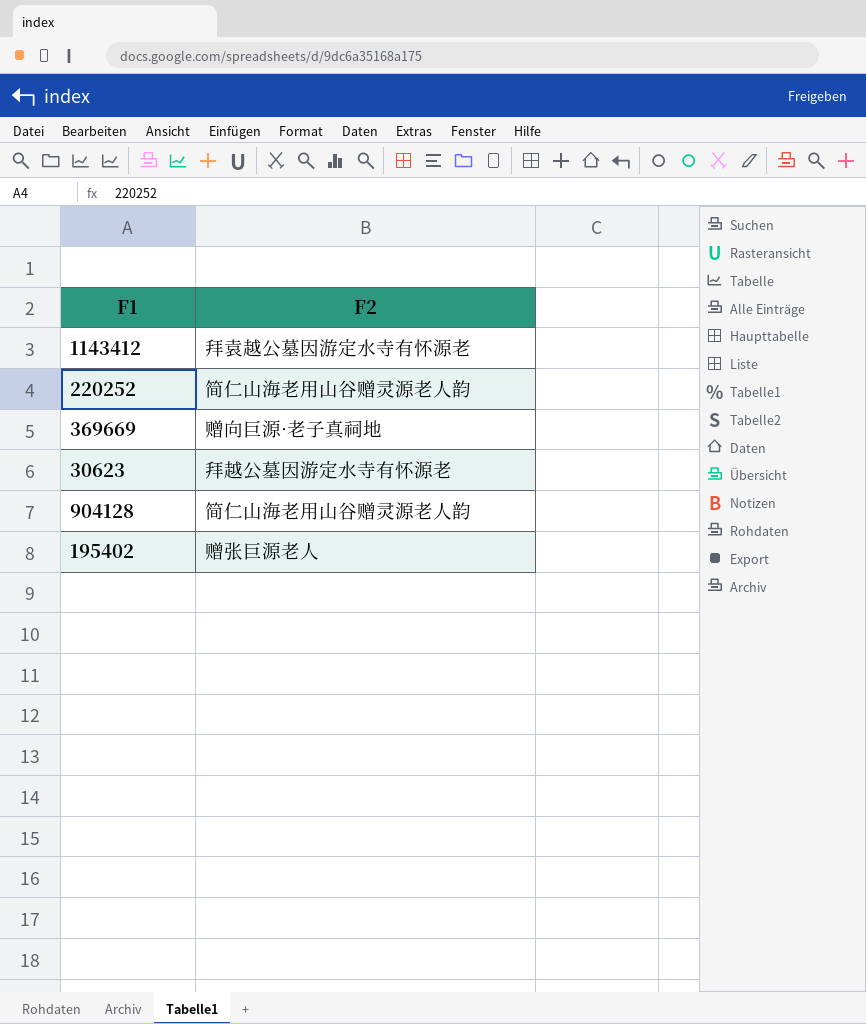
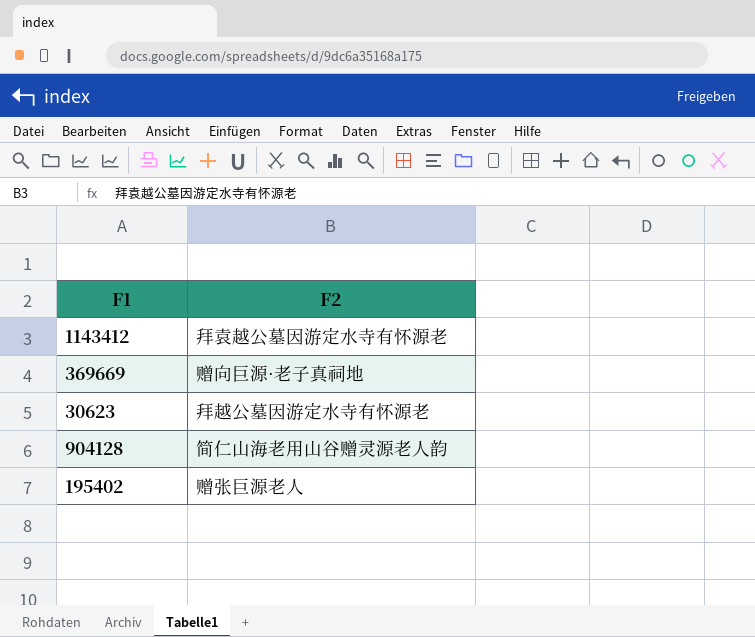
row 220252: 简仁山海老用山谷赠灵源老人韵 -> none

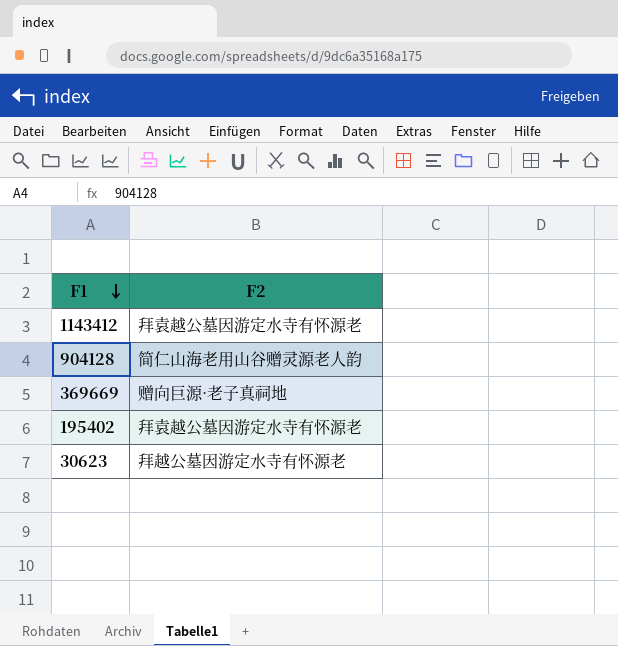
row order: none -> F1 descending
195402 | F2: 赠张巨源老人 -> 拜袁越公墓因游定水寺有怀源老

